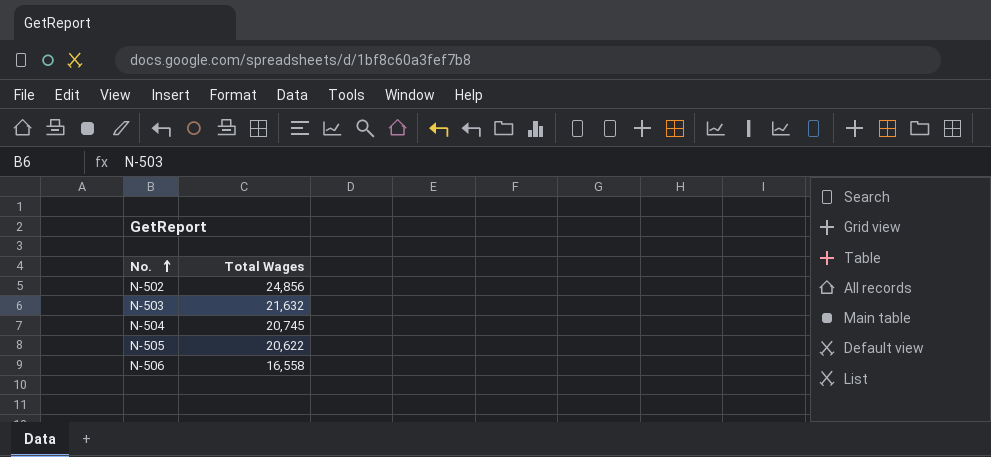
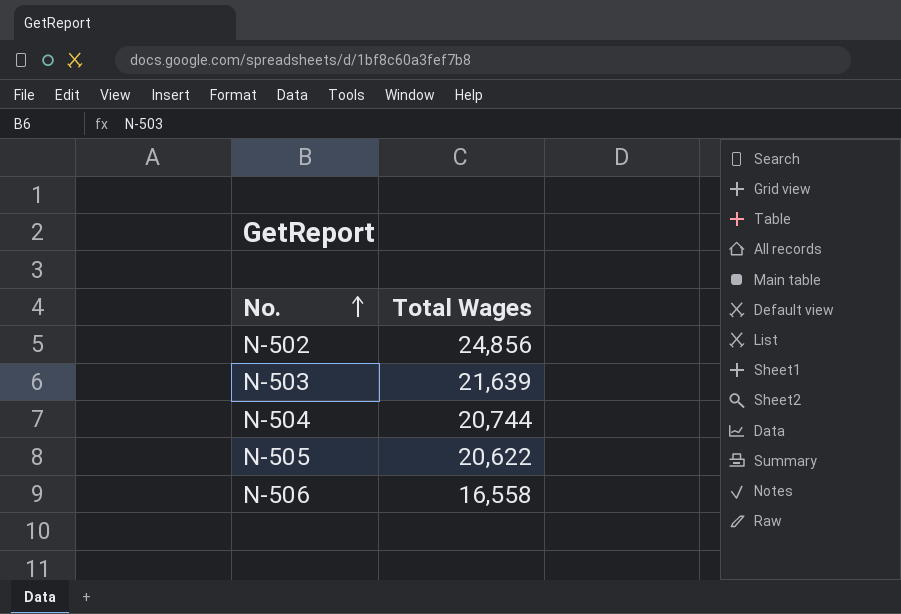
N-503 | Total Wages: 21,632 -> 21,639
N-504 | Total Wages: 20,745 -> 20,744

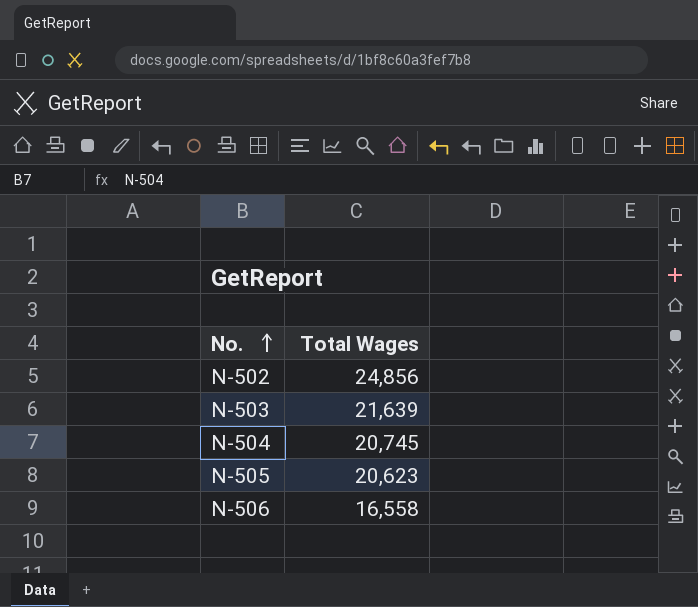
N-504 | Total Wages: 20,744 -> 20,745
N-505 | Total Wages: 20,622 -> 20,623

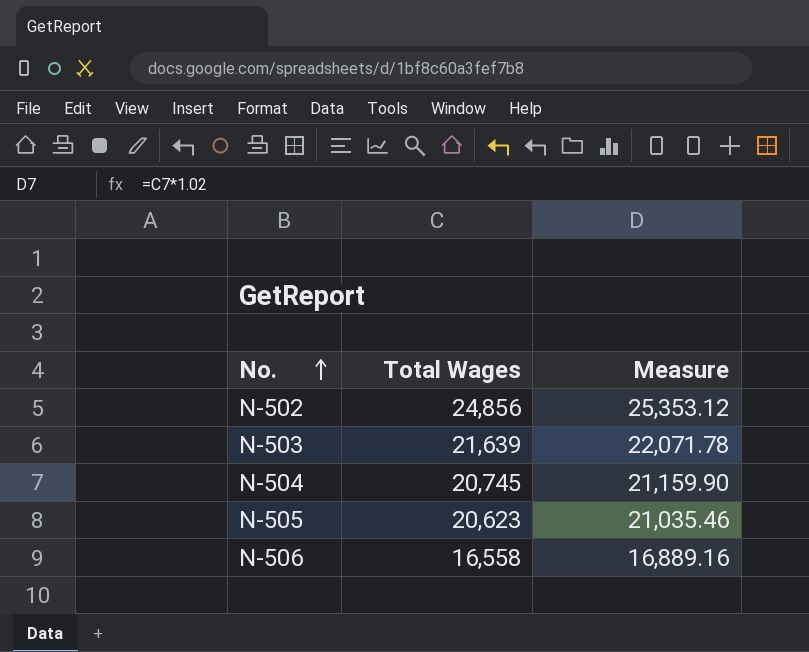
column Measure | formula: none -> [Total Wages] * 1.02

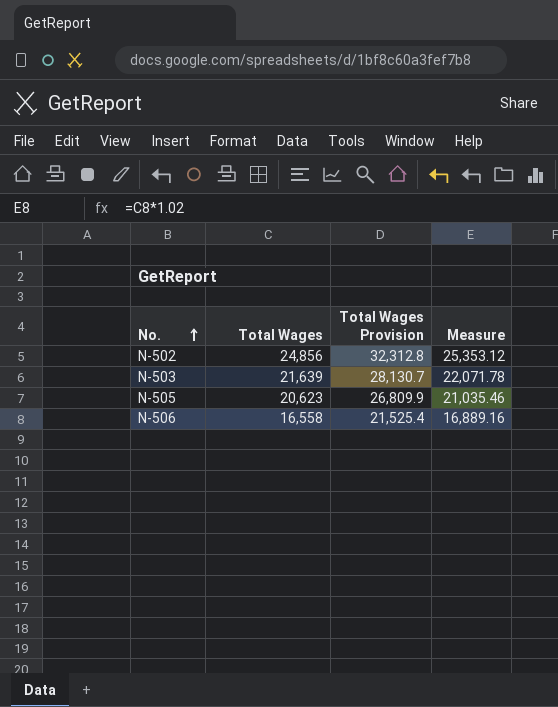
column Total Wages Provision | formula: none -> [Total Wages] * 1.3
row N-504: 20,745 | 21,159.90 -> none

